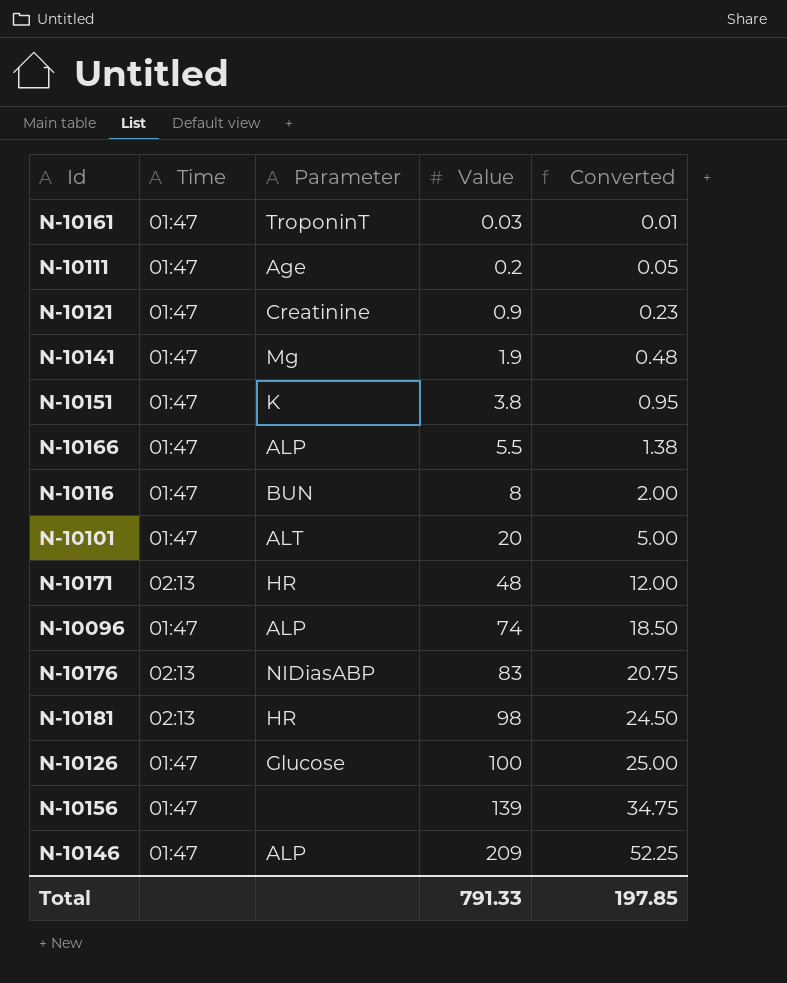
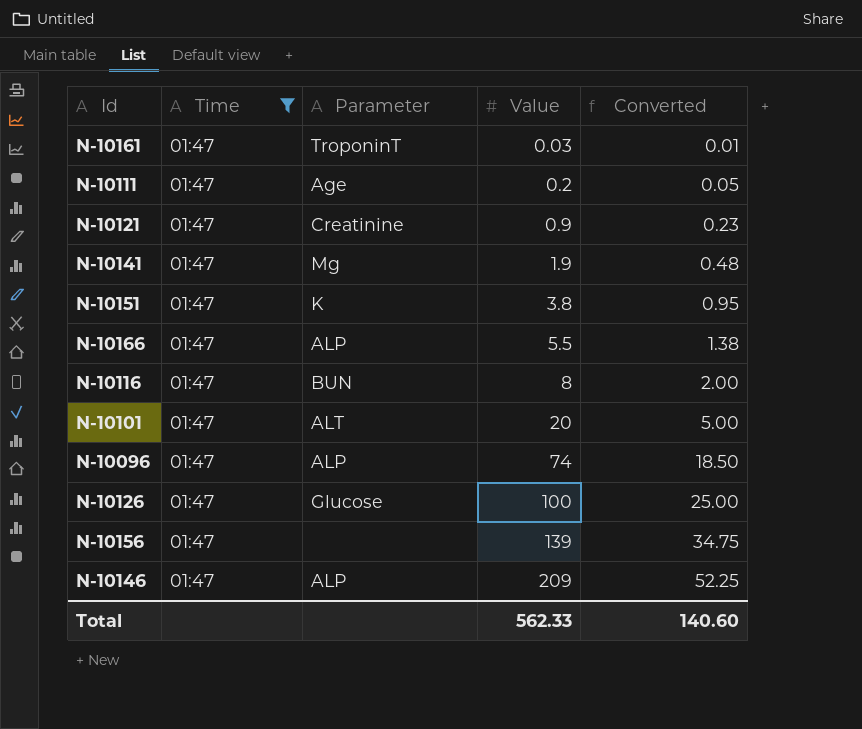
filter: none -> Time = 01:47
Total | Value: 791.33 -> 562.33
Total | Converted: 197.85 -> 140.60

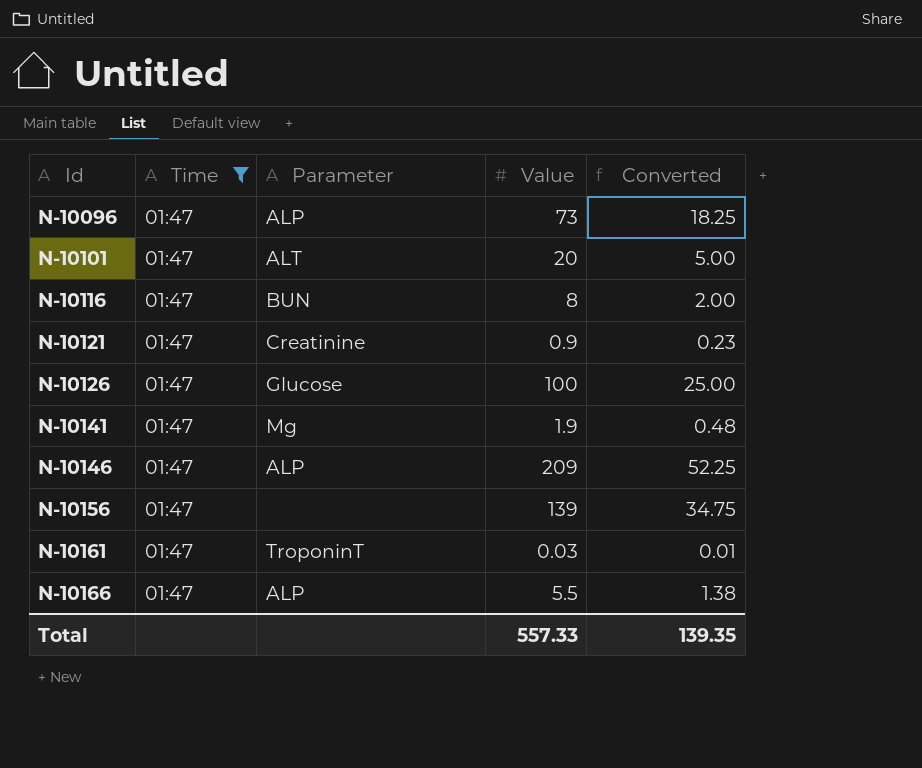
row order: Value ascending -> Id ascending
row N-10111: 01:47 | Age | 0.2 | 0.05 -> none
row N-10151: 01:47 | K | 3.8 | 0.95 -> none
N-10096 | Value: 74 -> 73
N-10096 | Converted: 18.50 -> 18.25
Total | Value: 562.33 -> 557.33
Total | Converted: 140.60 -> 139.35

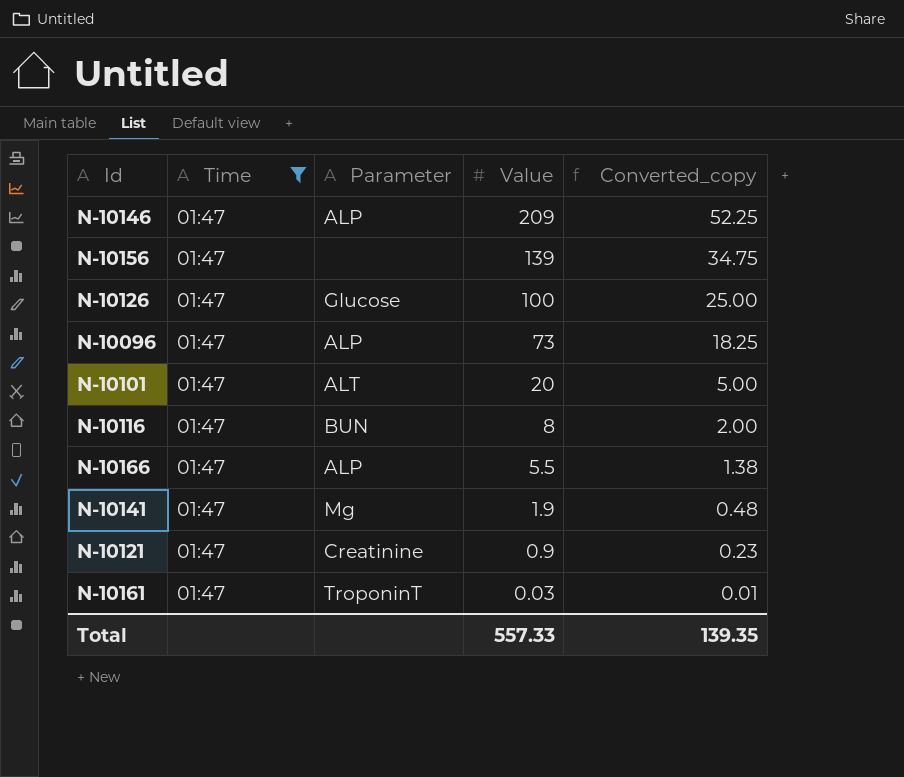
row order: Id ascending -> Value descending
column name: Converted -> Converted_copy

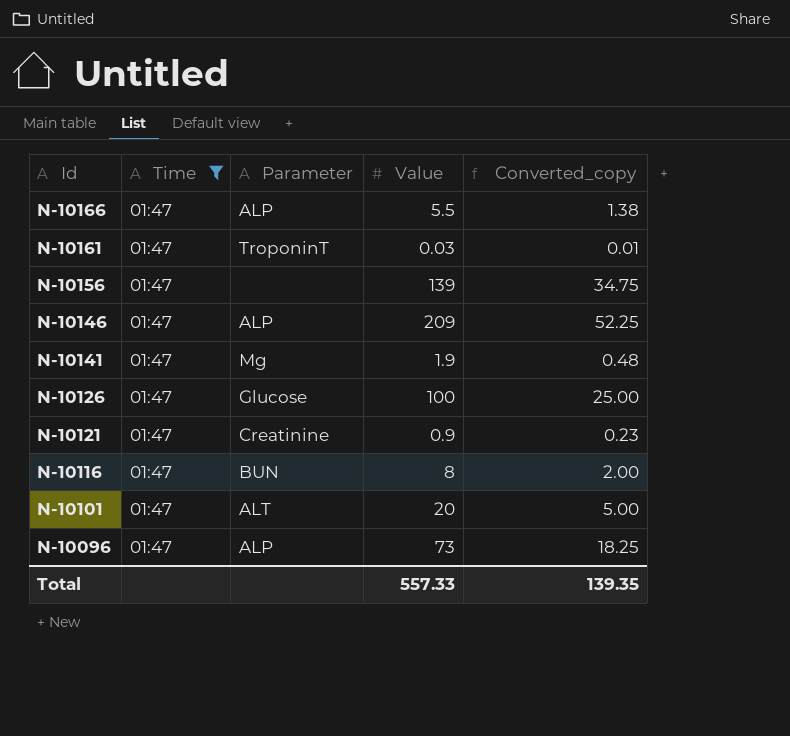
row order: Value descending -> Id descending

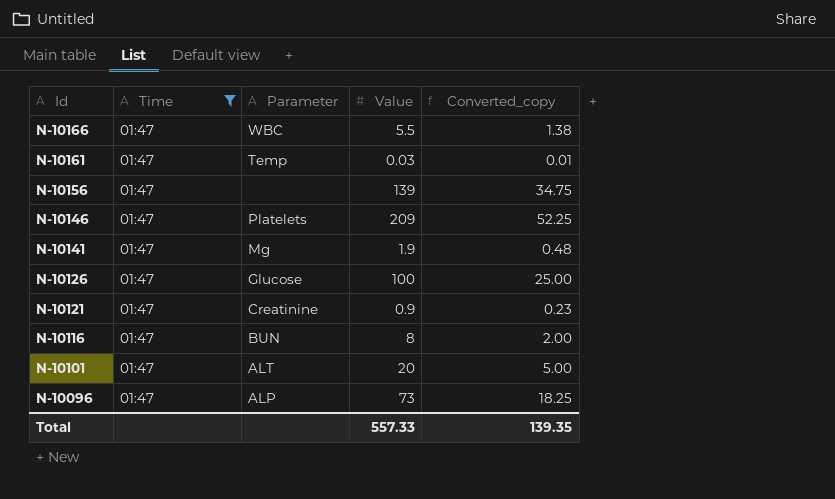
N-10166 | Parameter: ALP -> WBC
N-10161 | Parameter: TroponinT -> Temp
N-10146 | Parameter: ALP -> Platelets

